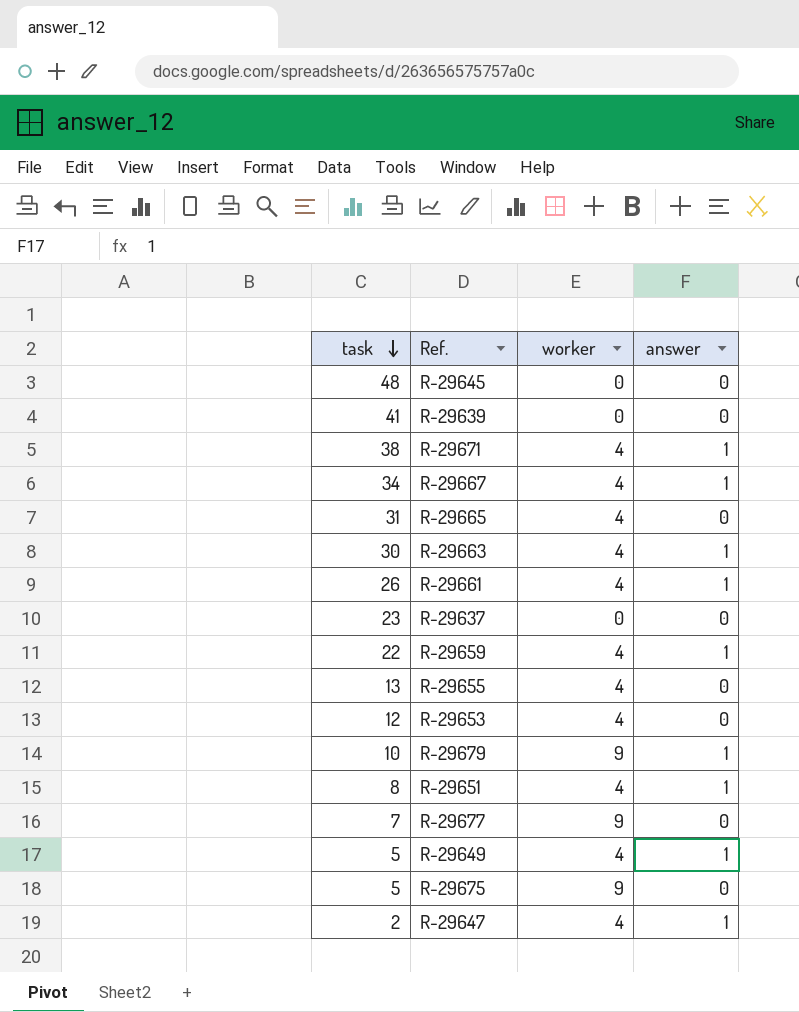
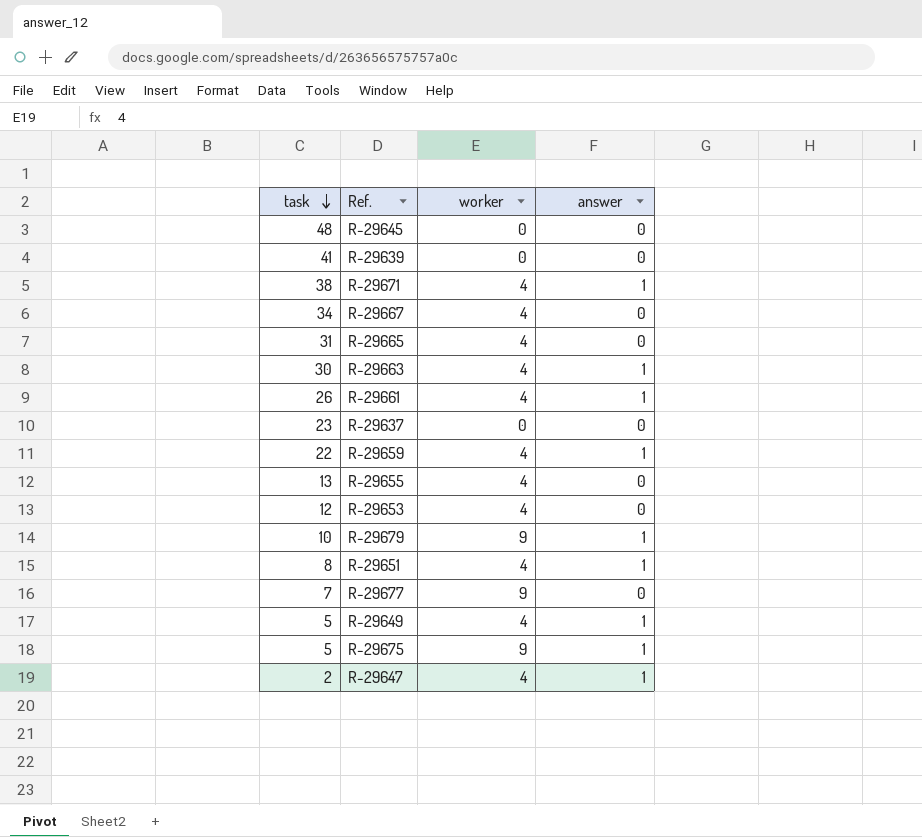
R-29667 | answer: 1 -> 0
R-29675 | answer: 0 -> 1

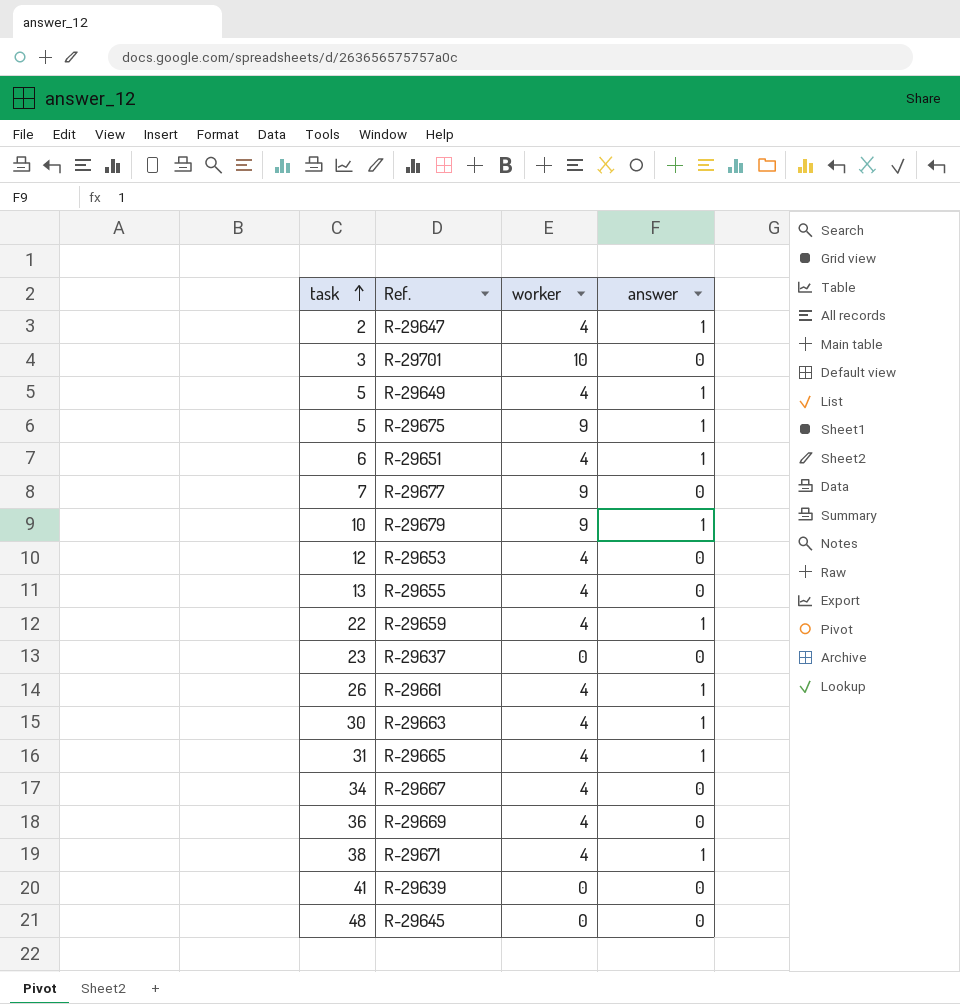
row order: task descending -> task ascending
row R-29701: none -> 3 | 10 | 0
R-29651 | task: 8 -> 6
R-29665 | answer: 0 -> 1
row R-29669: none -> 36 | 4 | 0

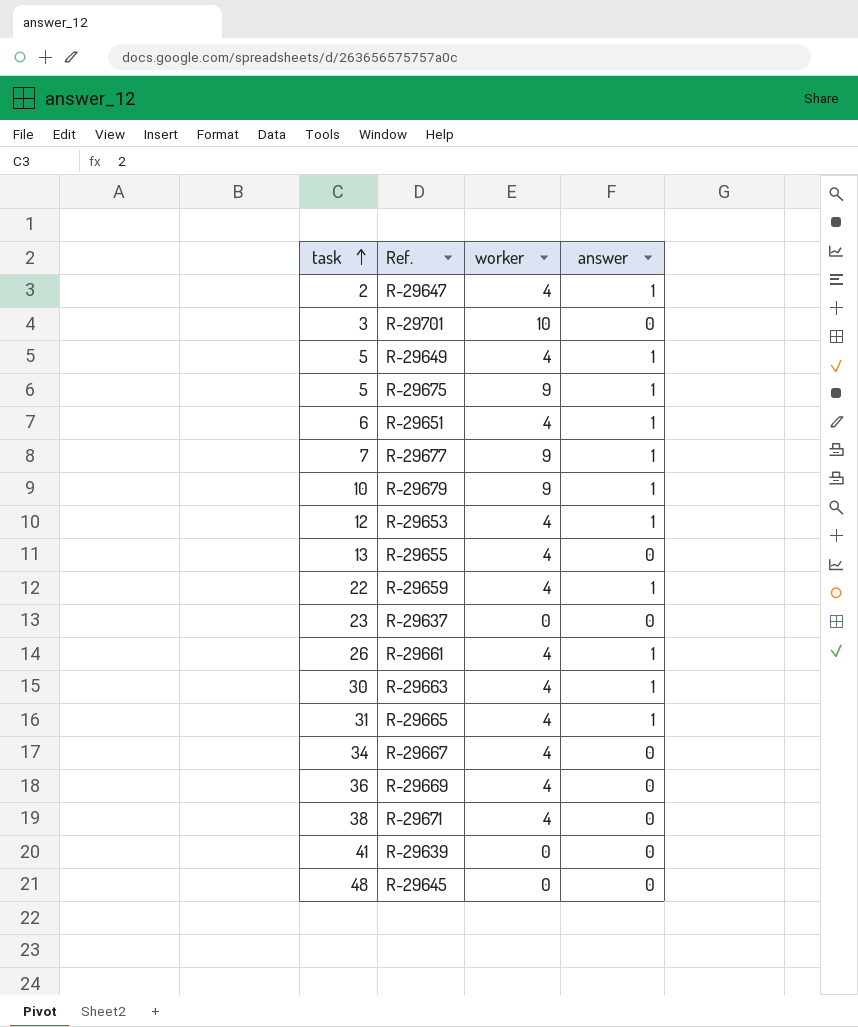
R-29677 | answer: 0 -> 1
R-29653 | answer: 0 -> 1
R-29671 | answer: 1 -> 0

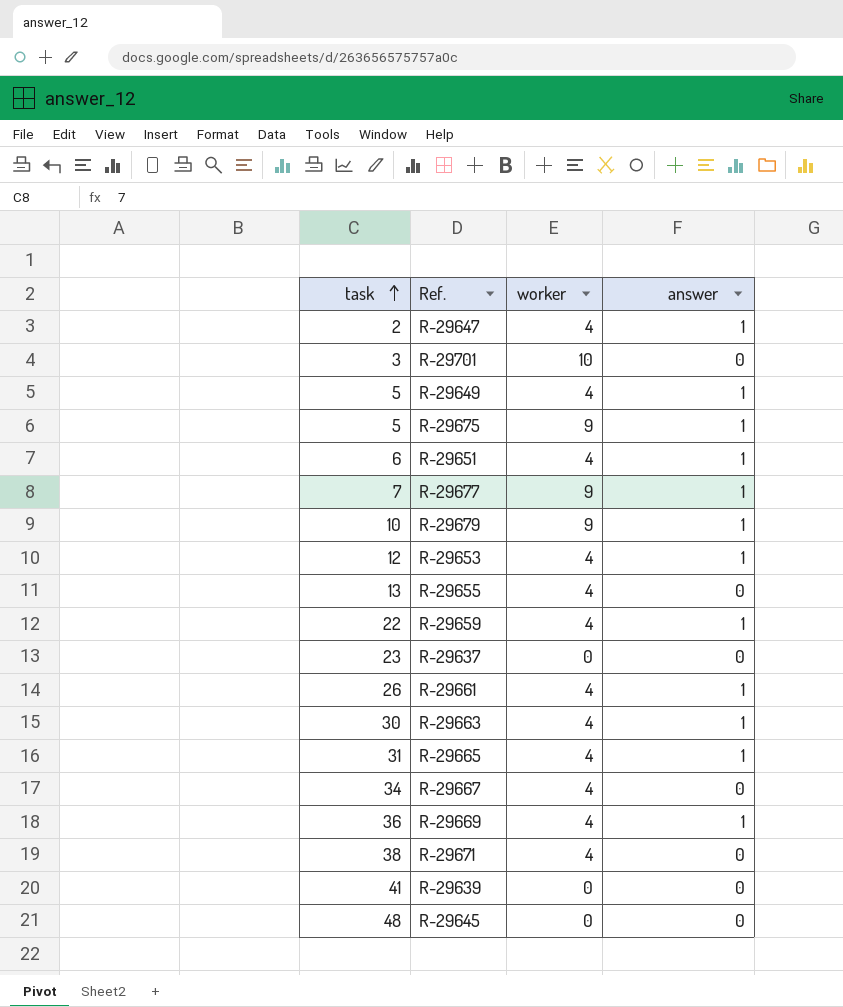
R-29669 | answer: 0 -> 1

